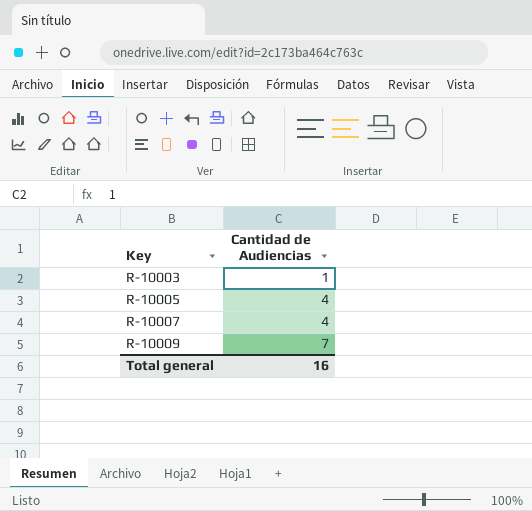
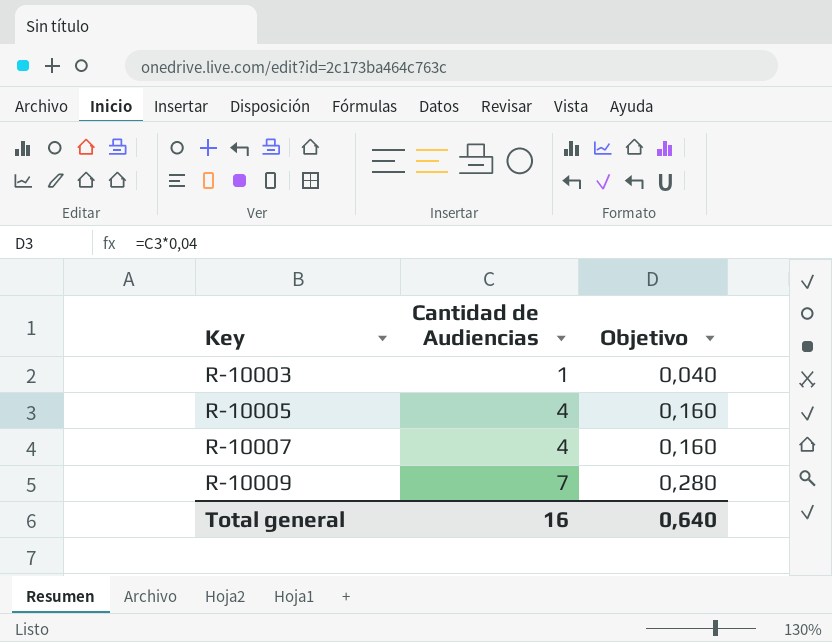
column Objetivo | formula: none -> [Cantidad de Audiencias] * 0,04

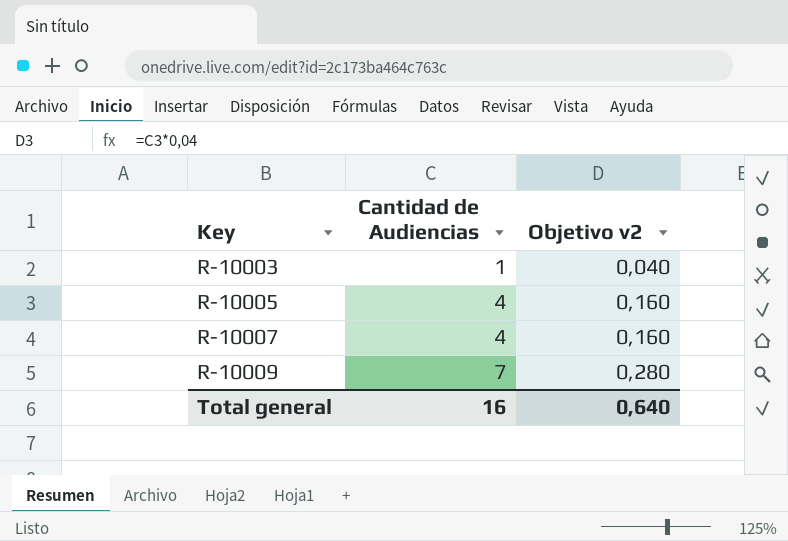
column name: Objetivo -> Objetivo v2

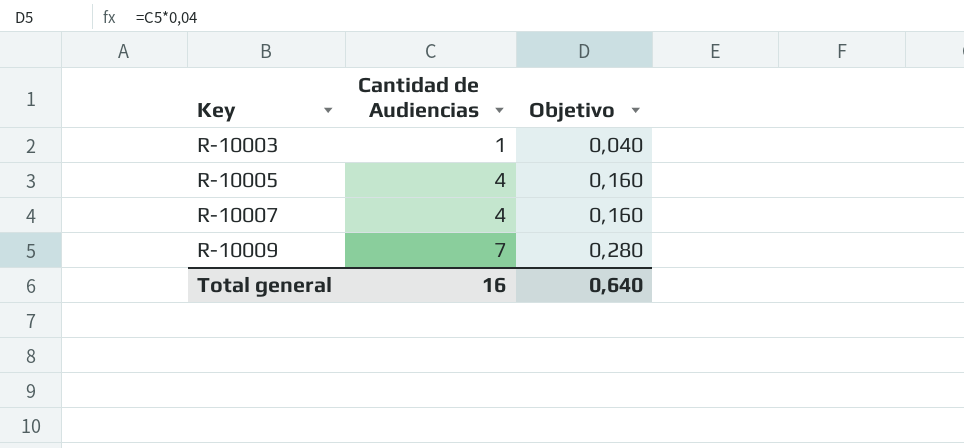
column name: Objetivo v2 -> Objetivo

